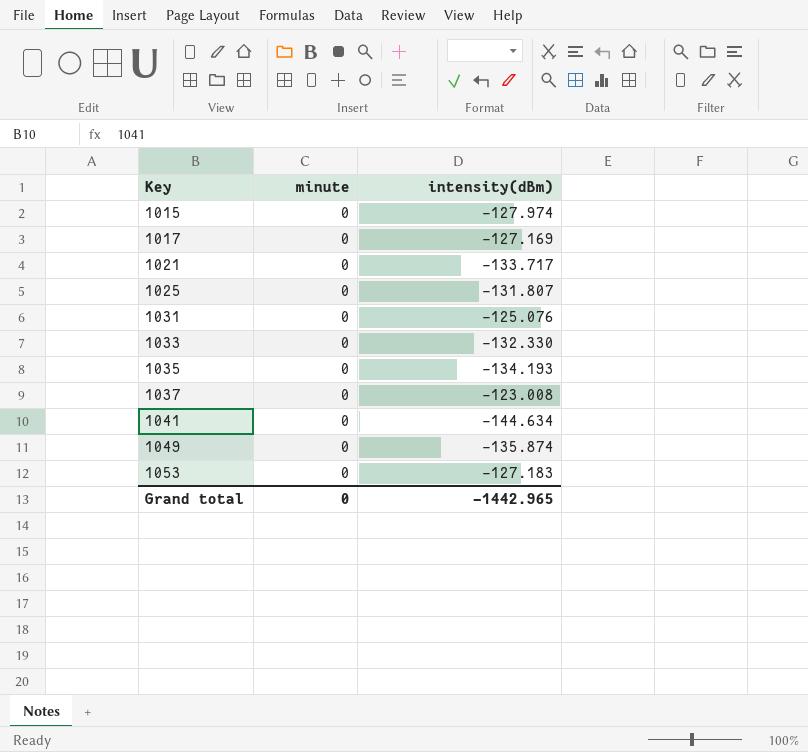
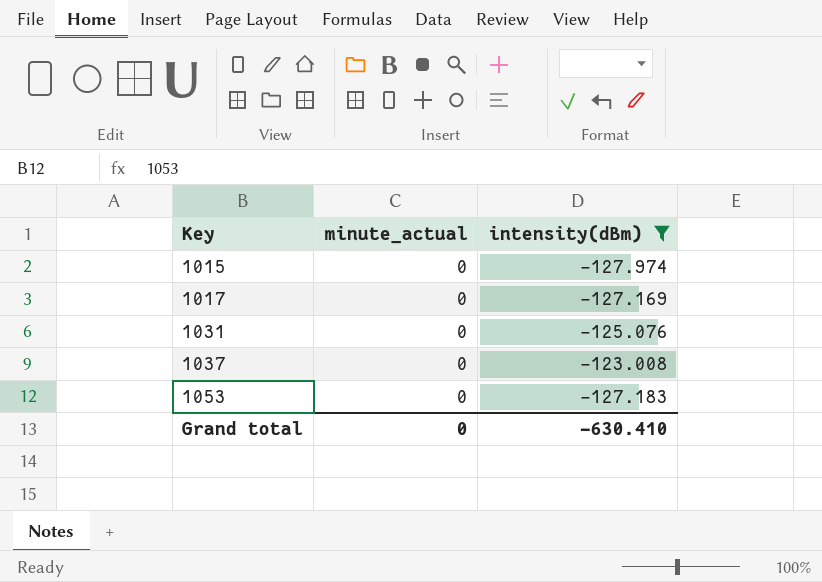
filter: none -> intensity(dBm) >= -127.974
column name: minute -> minute_actual
Grand total | intensity(dBm): -1442.965 -> -630.410

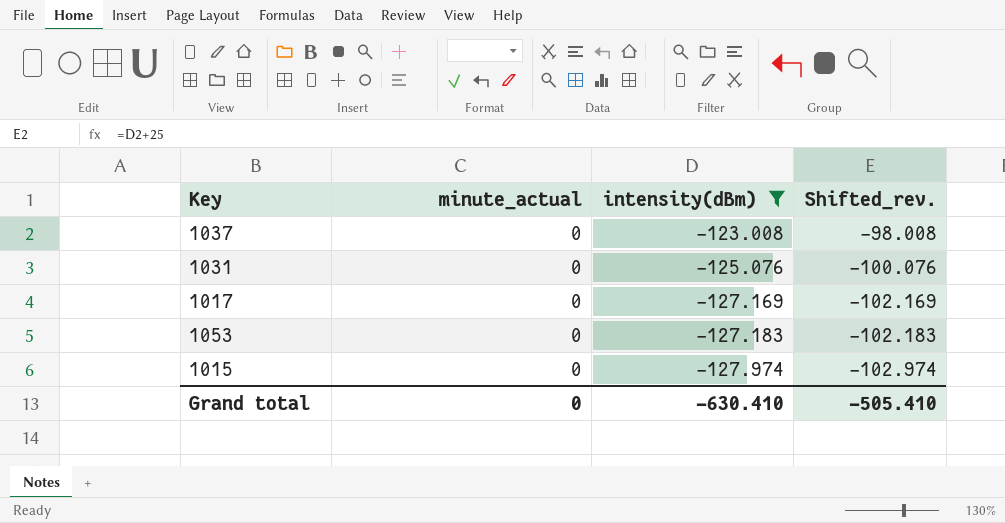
row order: Key ascending -> intensity(dBm) descending
column Shifted_rev. | formula: none -> [intensity(dBm)] + 25

